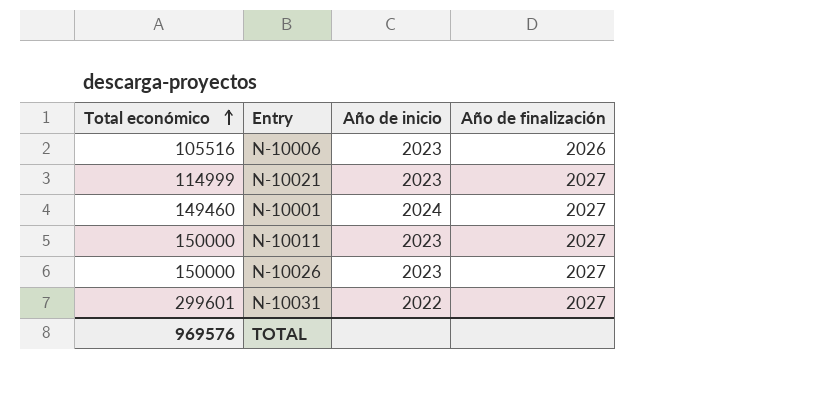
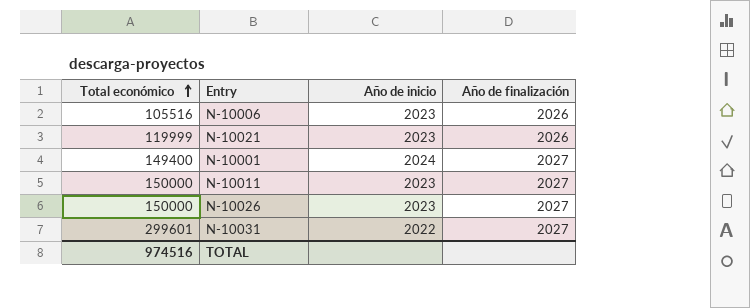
N-10021 | Total económico: 114999 -> 119999
N-10021 | Año de finalización: 2027 -> 2026
N-10001 | Total económico: 149460 -> 149400
TOTAL | Total económico: 969576 -> 974516

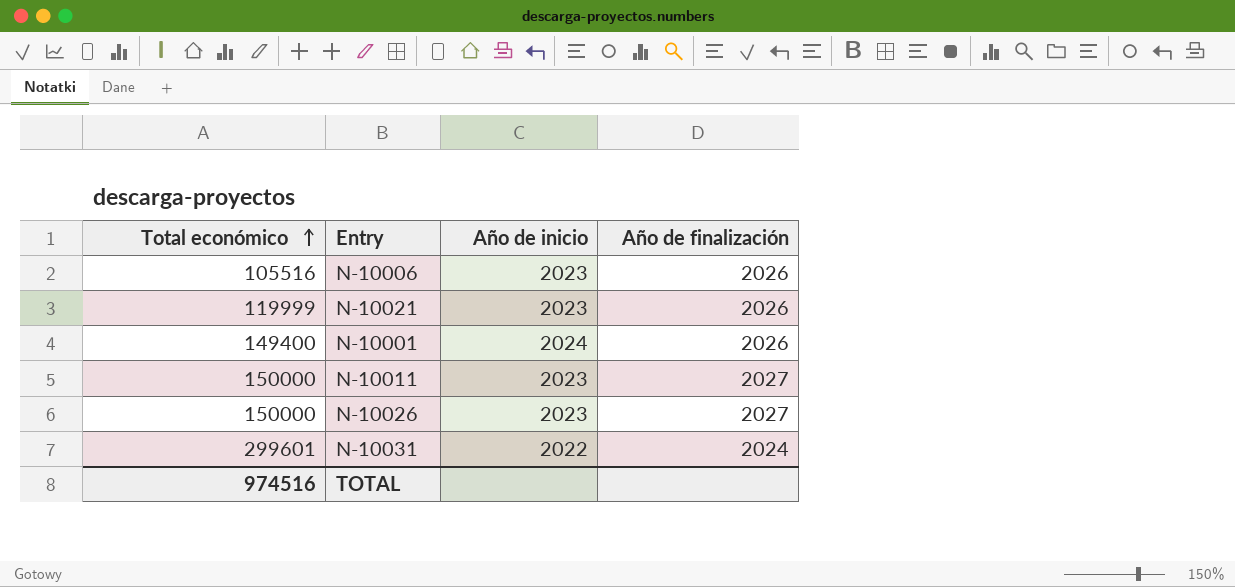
N-10001 | Año de finalización: 2027 -> 2026
N-10031 | Año de finalización: 2027 -> 2024

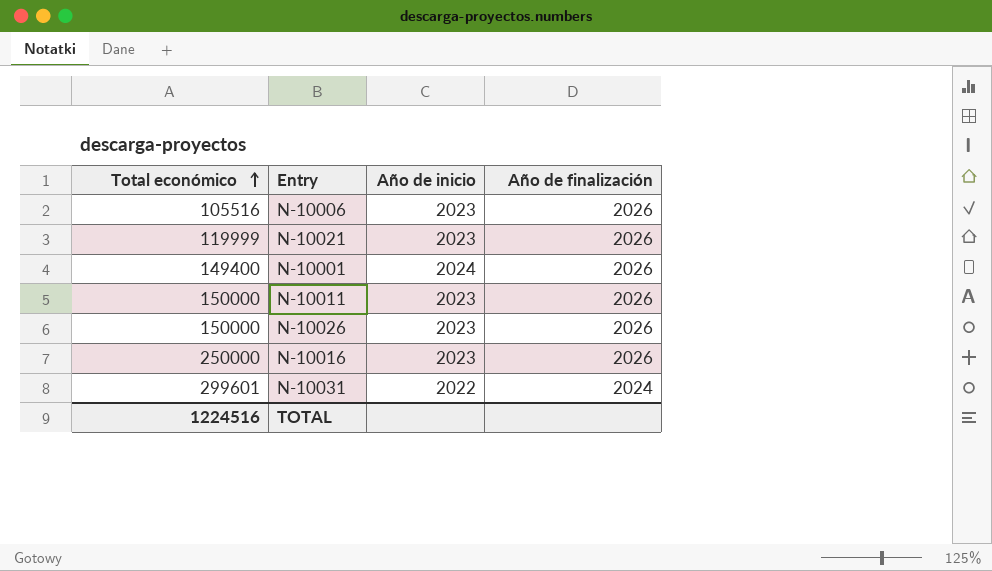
N-10011 | Año de finalización: 2027 -> 2026
N-10026 | Año de finalización: 2027 -> 2026
row N-10016: none -> 250000 | 2023 | 2026
TOTAL | Total económico: 974516 -> 1224516

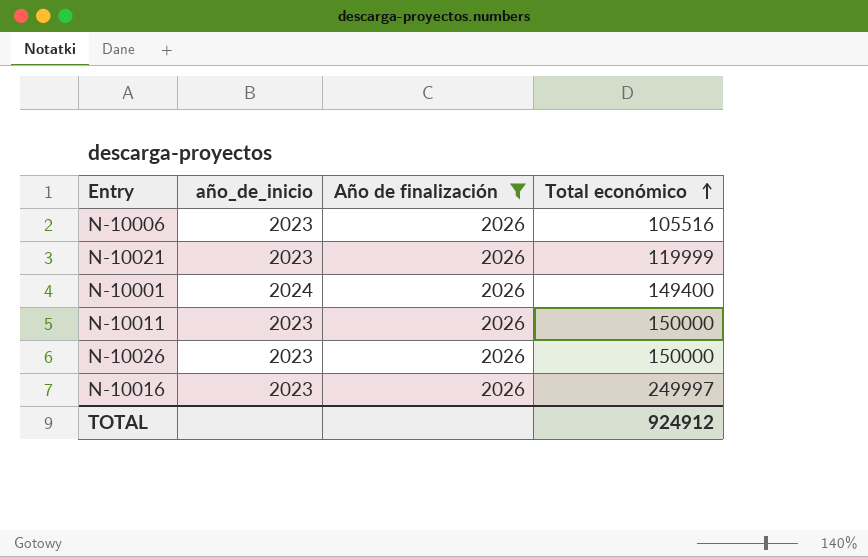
filter: none -> Año de finalización = 2026
column name: Año de inicio -> año_de_inicio
column Total económico | position: 1 -> 4
N-10016 | Total económico: 250000 -> 249997
TOTAL | Total económico: 1224516 -> 924912

